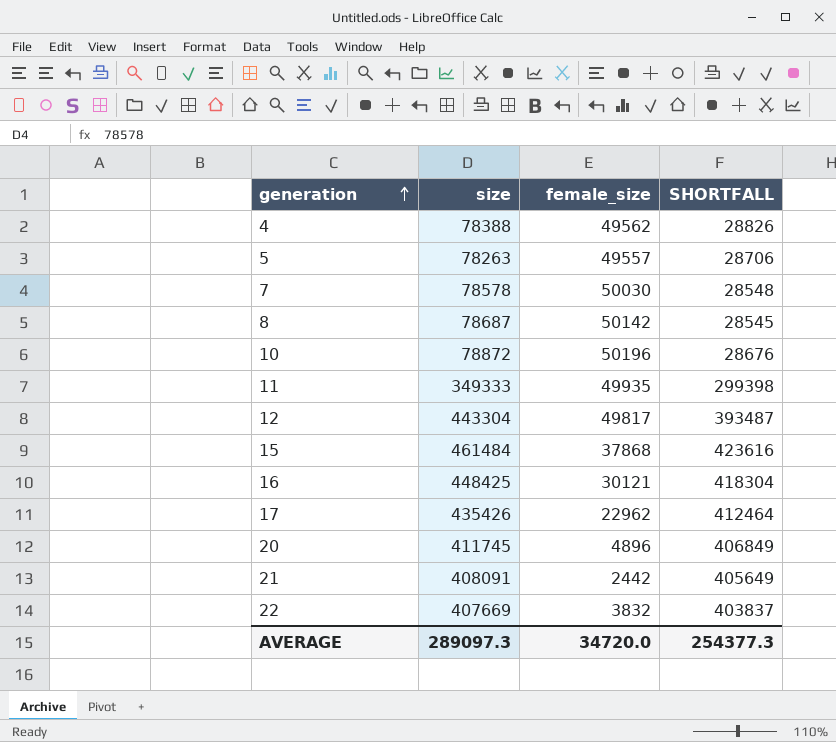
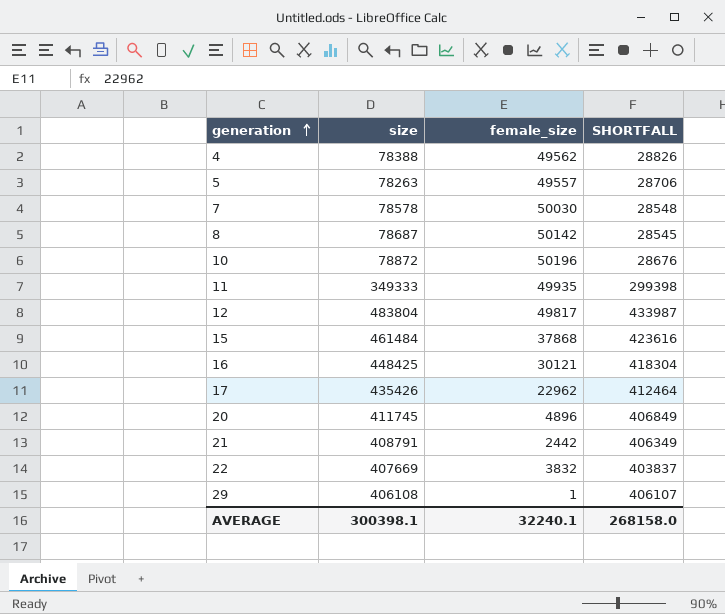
12 | size: 443304 -> 483804
12 | SHORTFALL: 393487 -> 433987
21 | size: 408091 -> 408791
21 | SHORTFALL: 405649 -> 406349
row 29: none -> 406108 | 1 | 406107
AVERAGE | size: 289097.3 -> 300398.1
AVERAGE | female_size: 34720.0 -> 32240.1
AVERAGE | SHORTFALL: 254377.3 -> 268158.0

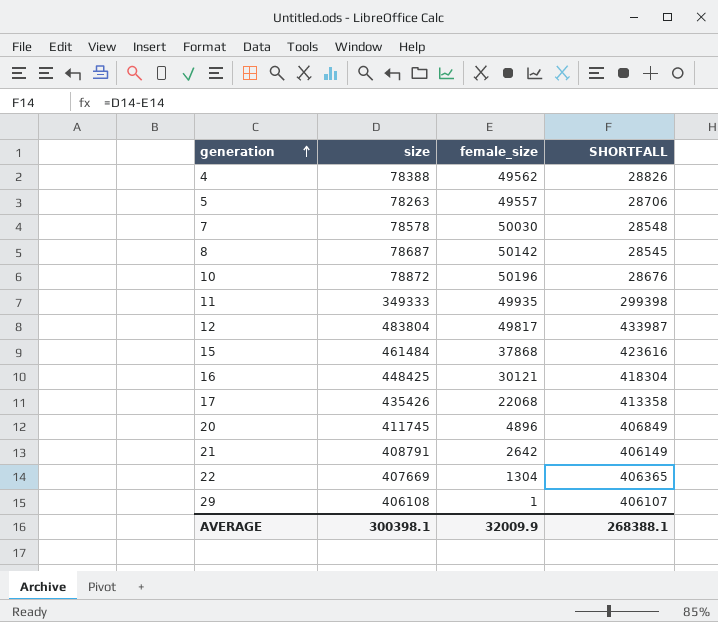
17 | female_size: 22962 -> 22068
17 | SHORTFALL: 412464 -> 413358
21 | female_size: 2442 -> 2642
21 | SHORTFALL: 406349 -> 406149
22 | female_size: 3832 -> 1304
22 | SHORTFALL: 403837 -> 406365
AVERAGE | female_size: 32240.1 -> 32009.9
AVERAGE | SHORTFALL: 268158.0 -> 268388.1

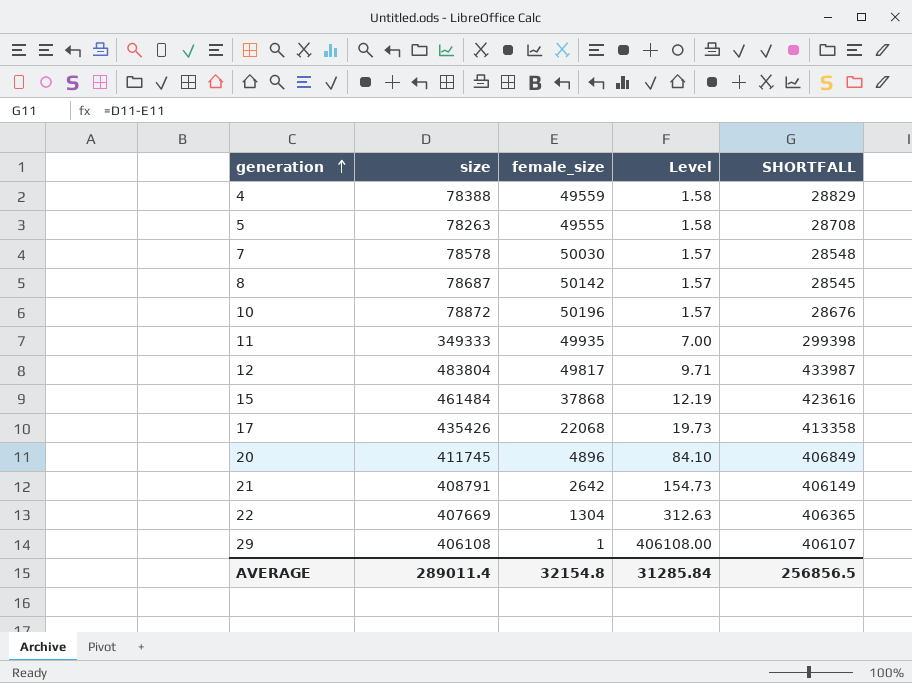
column Level | formula: none -> [size] / [female_size]
row 16: 448425 | 30121 | 418304 -> none
4 | female_size: 49562 -> 49559
4 | SHORTFALL: 28826 -> 28829
5 | female_size: 49557 -> 49555
5 | SHORTFALL: 28706 -> 28708
AVERAGE | size: 300398.1 -> 289011.4
AVERAGE | female_size: 32009.9 -> 32154.8
AVERAGE | SHORTFALL: 268388.1 -> 256856.5

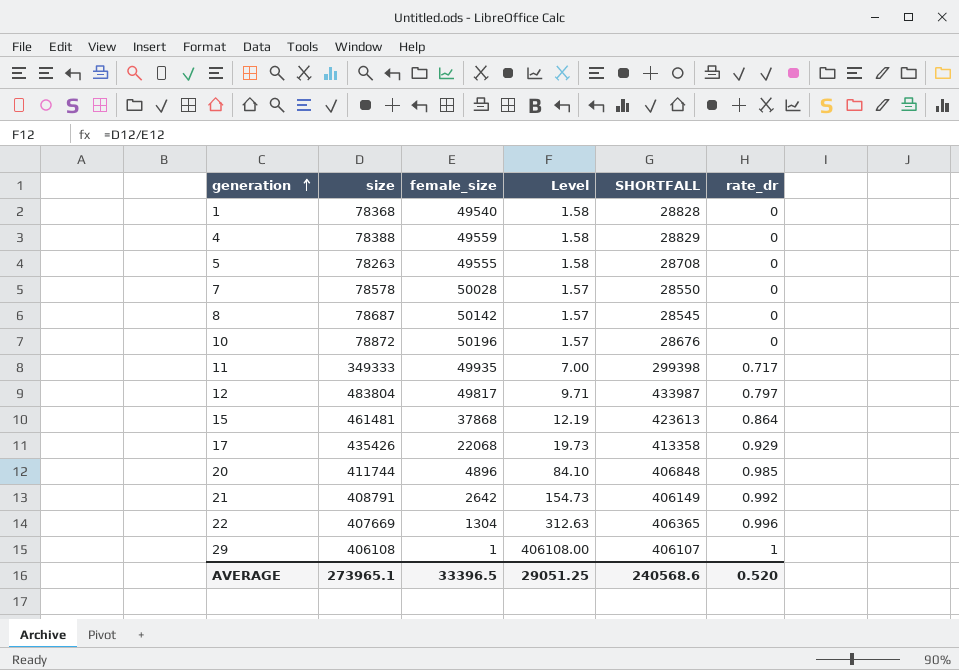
column rate_dr | position: none -> 6
row 1: none -> 78368 | 49540 | 1.58 | 28828 | 0
7 | female_size: 50030 -> 50028
7 | SHORTFALL: 28548 -> 28550
15 | size: 461484 -> 461481
15 | SHORTFALL: 423616 -> 423613
20 | size: 411745 -> 411744
20 | SHORTFALL: 406849 -> 406848
AVERAGE | size: 289011.4 -> 273965.1
AVERAGE | female_size: 32154.8 -> 33396.5
AVERAGE | Level: 31285.84 -> 29051.25
AVERAGE | SHORTFALL: 256856.5 -> 240568.6

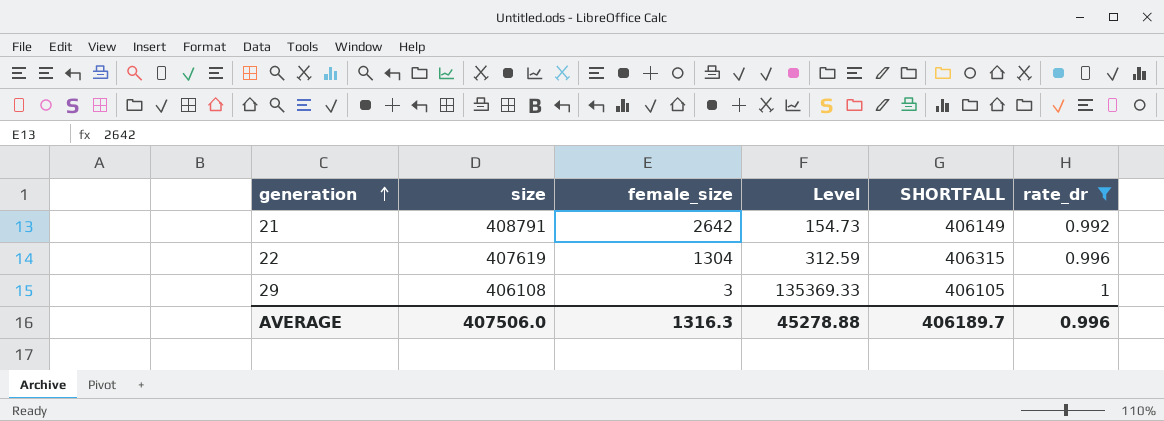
filter: none -> rate_dr >= 0.992
22 | size: 407669 -> 407619
22 | Level: 312.63 -> 312.59
22 | SHORTFALL: 406365 -> 406315
29 | female_size: 1 -> 3
29 | Level: 406108.00 -> 135369.33
29 | SHORTFALL: 406107 -> 406105
AVERAGE | size: 273965.1 -> 407506.0
AVERAGE | female_size: 33396.5 -> 1316.3
AVERAGE | Level: 29051.25 -> 45278.88
AVERAGE | SHORTFALL: 240568.6 -> 406189.7
AVERAGE | rate_dr: 0.520 -> 0.996

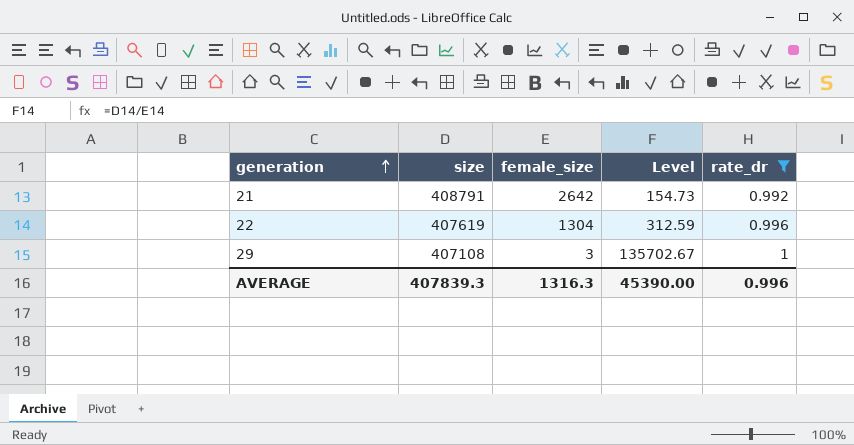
column SHORTFALL | formula: [size] - [female_size] -> none
29 | size: 406108 -> 407108
29 | Level: 135369.33 -> 135702.67
AVERAGE | size: 407506.0 -> 407839.3
AVERAGE | Level: 45278.88 -> 45390.00

